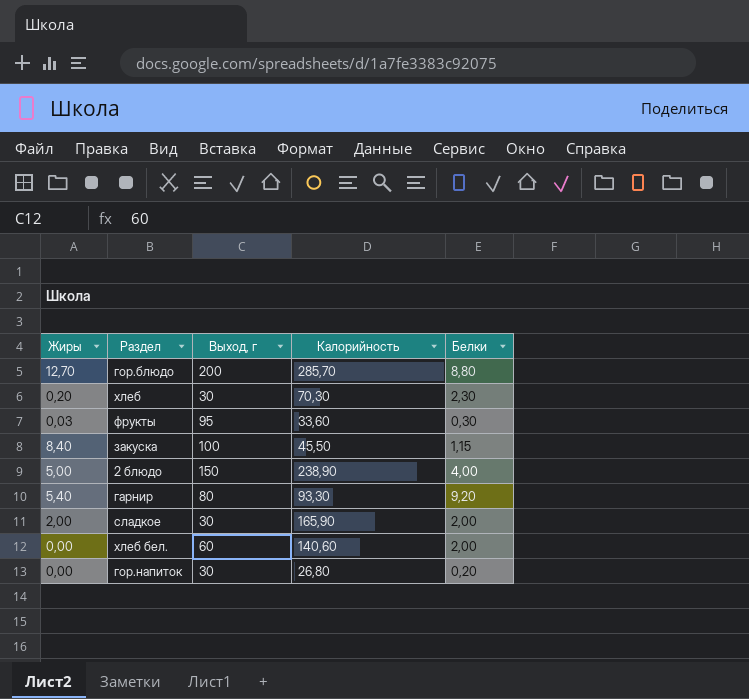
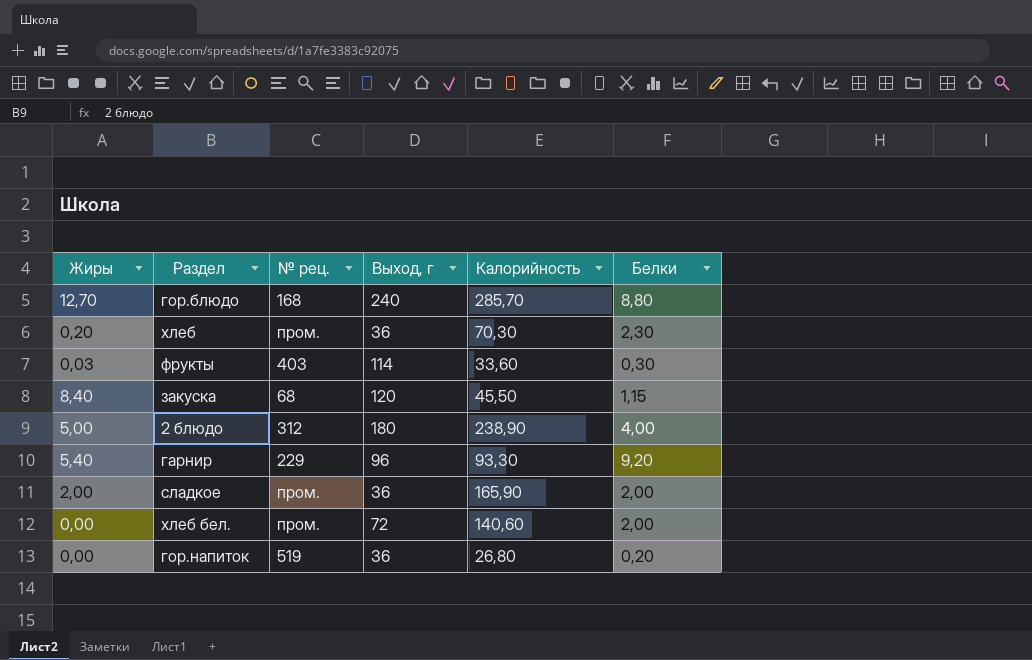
column № рец. | position: none -> 3
гор.блюдо | Выход, г: 200 -> 240
хлеб | Выход, г: 30 -> 36
фрукты | Выход, г: 95 -> 114
закуска | Выход, г: 100 -> 120
2 блюдо | Выход, г: 150 -> 180
гарнир | Выход, г: 80 -> 96
сладкое | Выход, г: 30 -> 36
хлеб бел. | Выход, г: 60 -> 72
гор.напиток | Выход, г: 30 -> 36

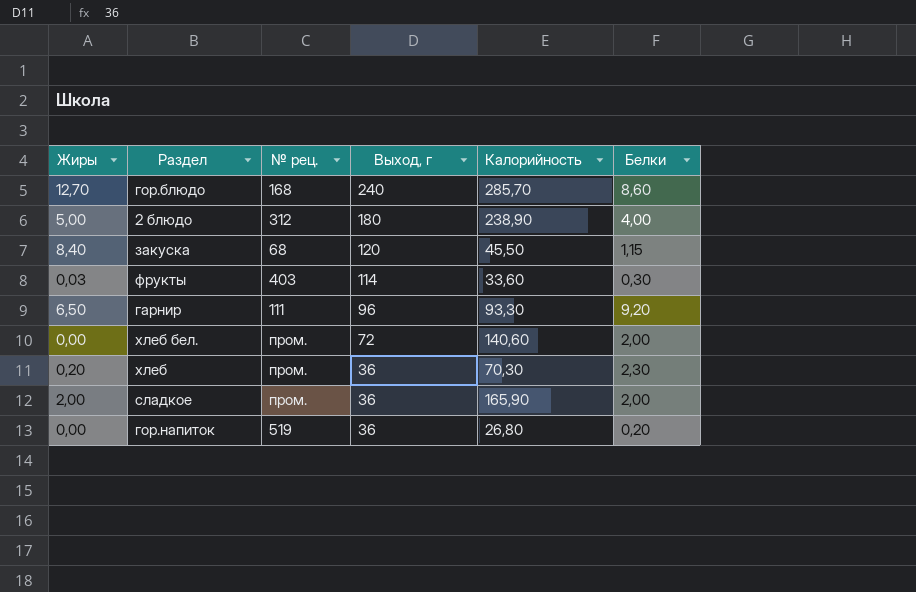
row order: none -> Выход, г descending
гор.блюдо | Белки: 8,80 -> 8,60
гарнир | Жиры: 5,40 -> 6,50
гарнир | № рец.: 229 -> 111

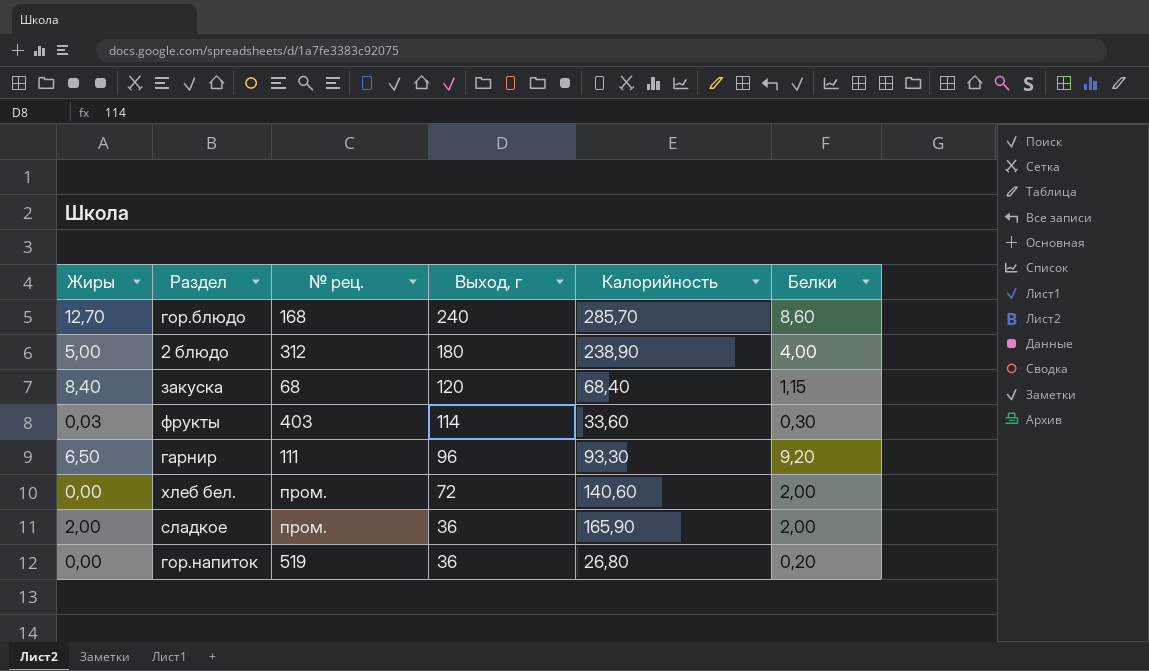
row хлеб: 0,20 | пром. | 36 | 70,30 | 2,30 -> none
закуска | Калорийность: 45,50 -> 68,40

